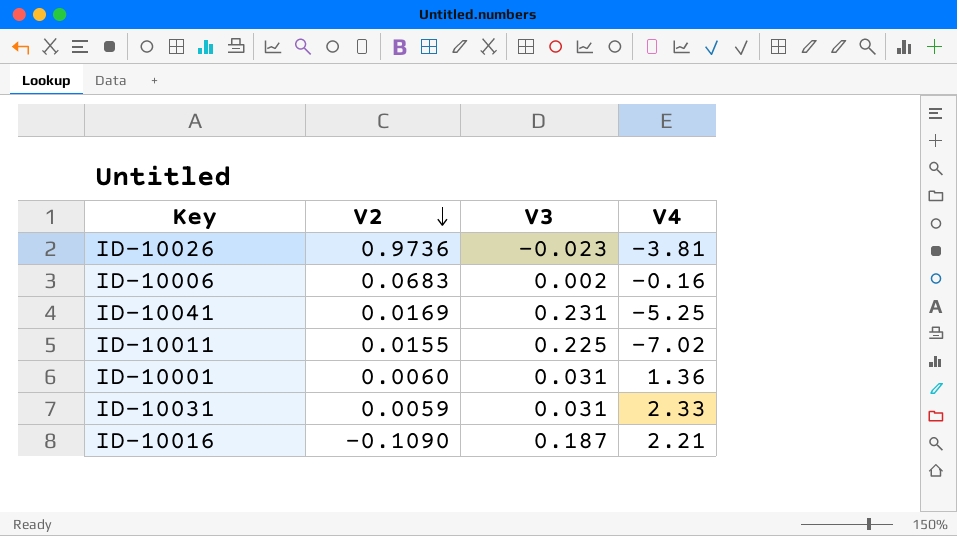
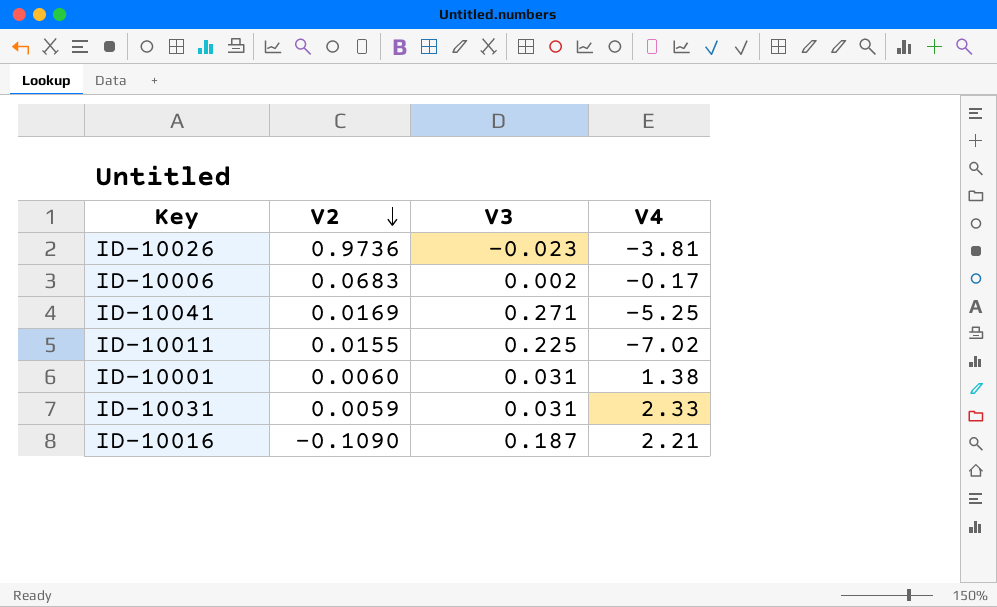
ID-10006 | V4: -0.16 -> -0.17
ID-10041 | V3: 0.231 -> 0.271
ID-10001 | V4: 1.36 -> 1.38

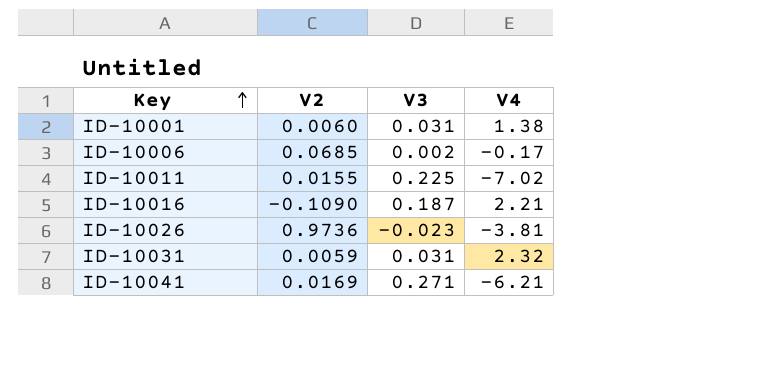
row order: V2 descending -> Key ascending
ID-10006 | V2: 0.0683 -> 0.0685
ID-10031 | V4: 2.33 -> 2.32
ID-10041 | V4: -5.25 -> -6.21

